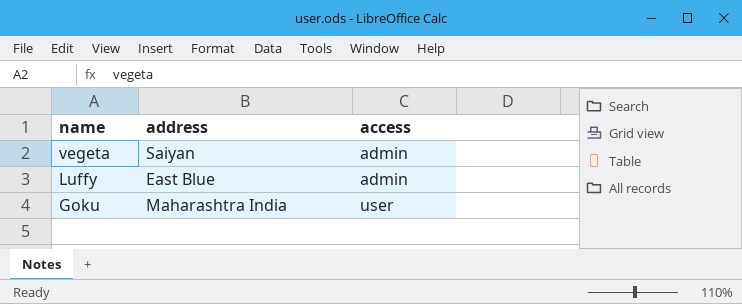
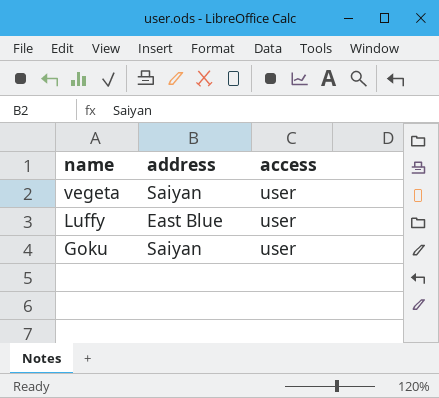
vegeta | access: admin -> user
Luffy | access: admin -> user
Goku | address: Maharashtra India -> Saiyan

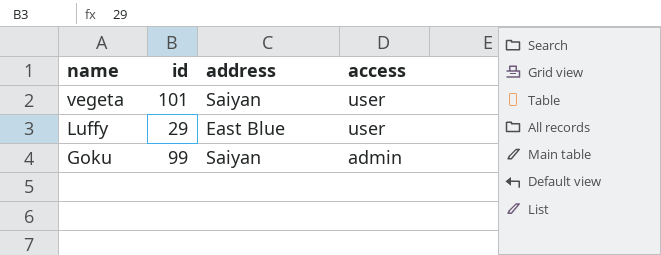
column id | position: none -> 2
Goku | access: user -> admin

